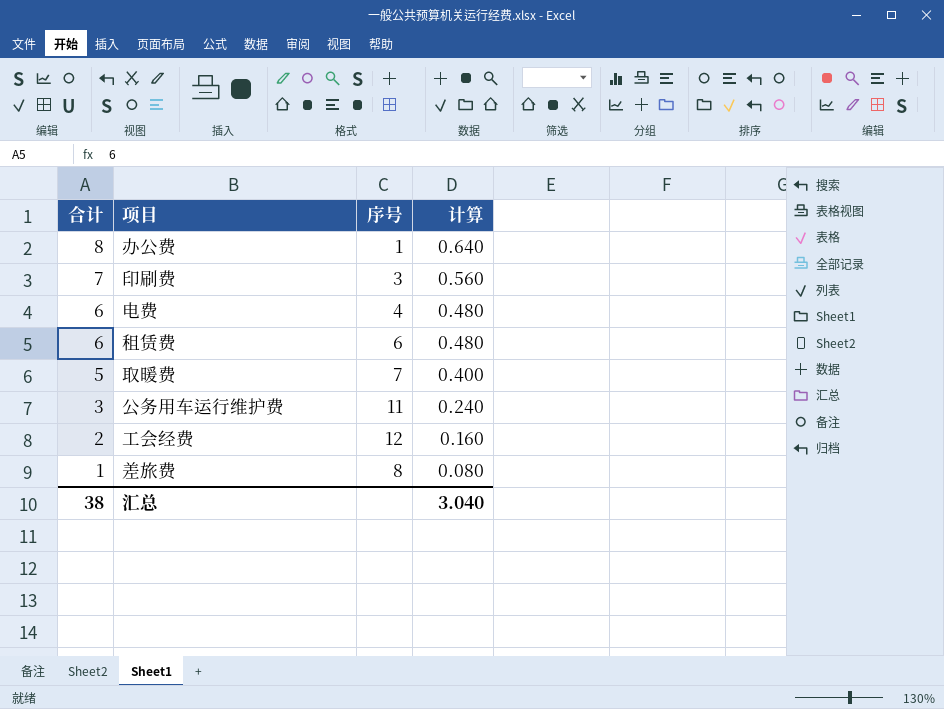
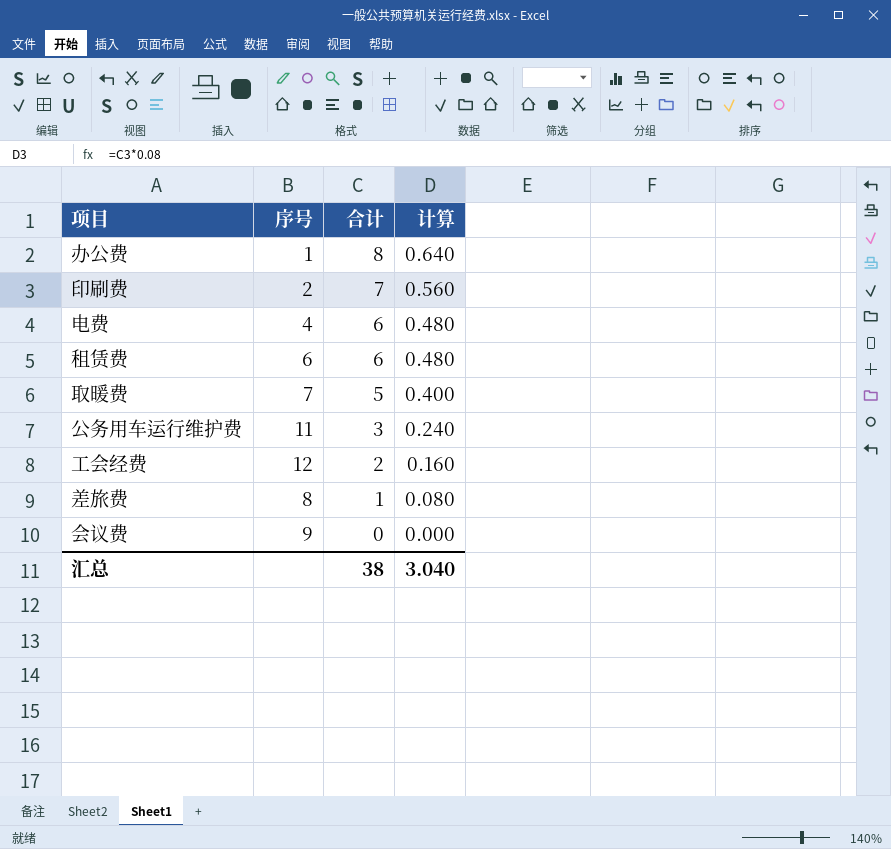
column 合计 | position: 1 -> 3
印刷费 | 序号: 3 -> 2
row 会议费: none -> 9 | 0 | 0.000

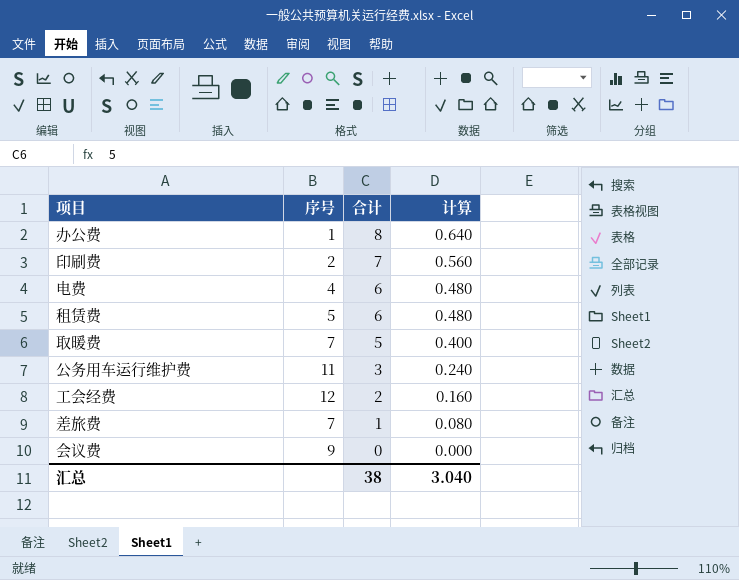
租赁费 | 序号: 6 -> 5
差旅费 | 序号: 8 -> 7

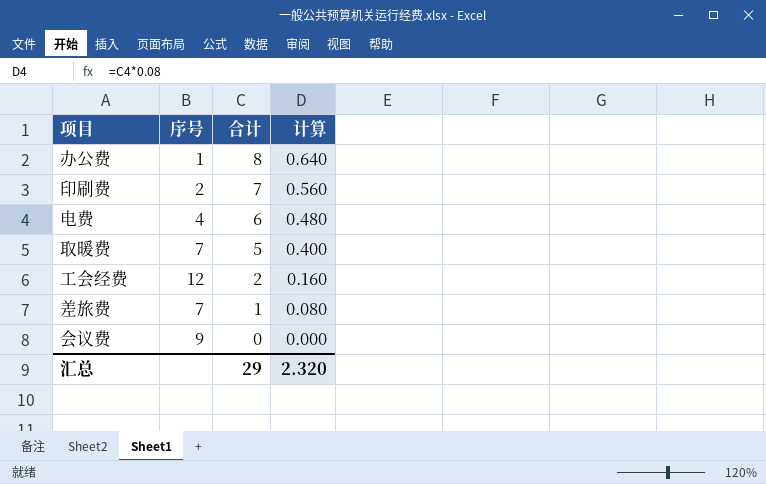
row 租赁费: 5 | 6 | 0.480 -> none
row 公务用车运行维护费: 11 | 3 | 0.240 -> none
汇总 | 合计: 38 -> 29
汇总 | 计算: 3.040 -> 2.320

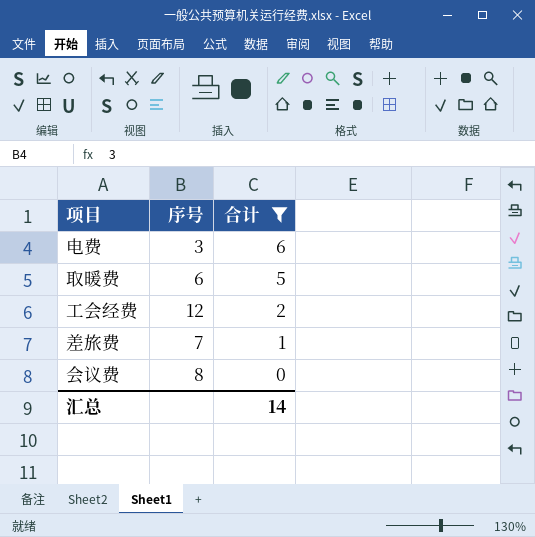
filter: none -> 合计 <= 6
column 计算 | formula: [合计] * 0.08 -> none
电费 | 序号: 4 -> 3
取暖费 | 序号: 7 -> 6
会议费 | 序号: 9 -> 8
汇总 | 合计: 29 -> 14

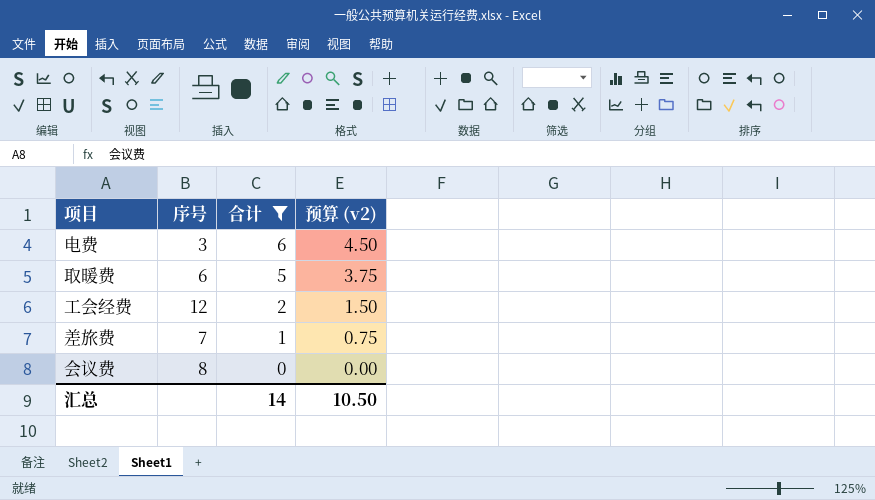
column 预算 (v2) | formula: none -> [合计] * 0.75

